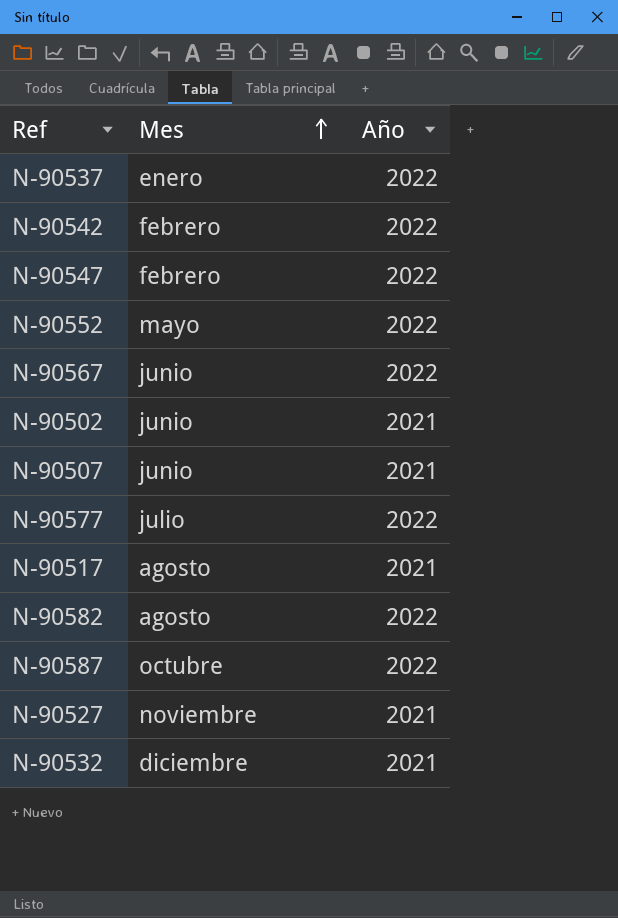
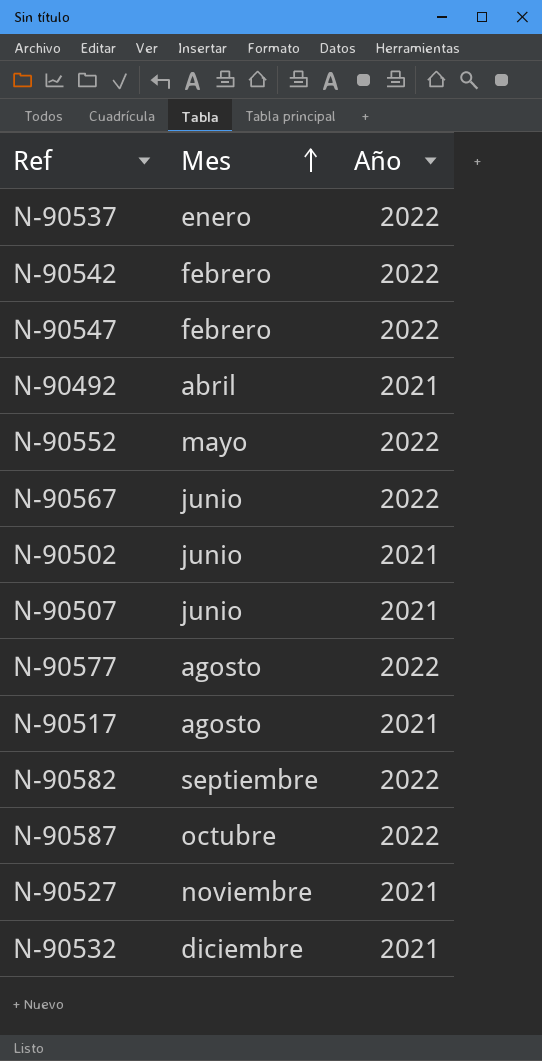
row N-90492: none -> abril | 2021
N-90577 | Mes: julio -> agosto
N-90582 | Mes: agosto -> septiembre

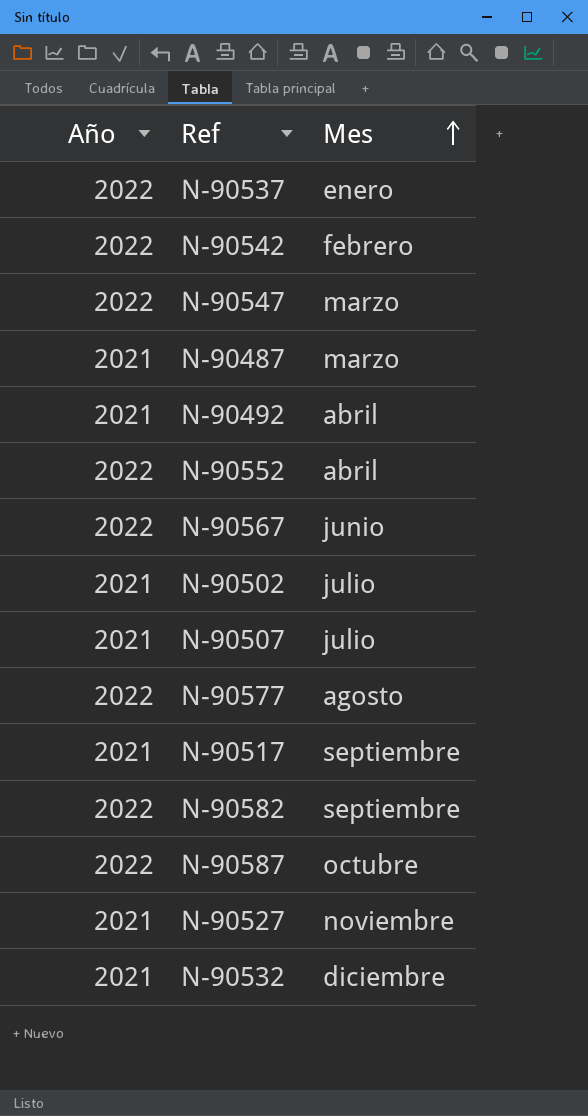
column Año | position: 3 -> 1
N-90547 | Mes: febrero -> marzo
row N-90487: none -> 2021 | marzo
N-90552 | Mes: mayo -> abril
N-90502 | Mes: junio -> julio
N-90507 | Mes: junio -> julio
N-90517 | Mes: agosto -> septiembre

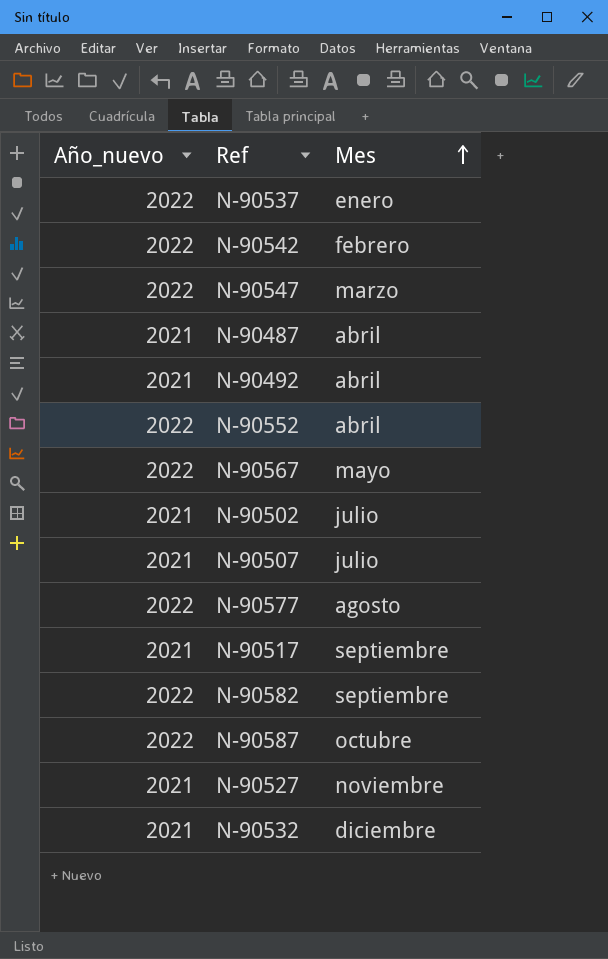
column name: Año -> Año_nuevo
N-90487 | Mes: marzo -> abril
N-90567 | Mes: junio -> mayo

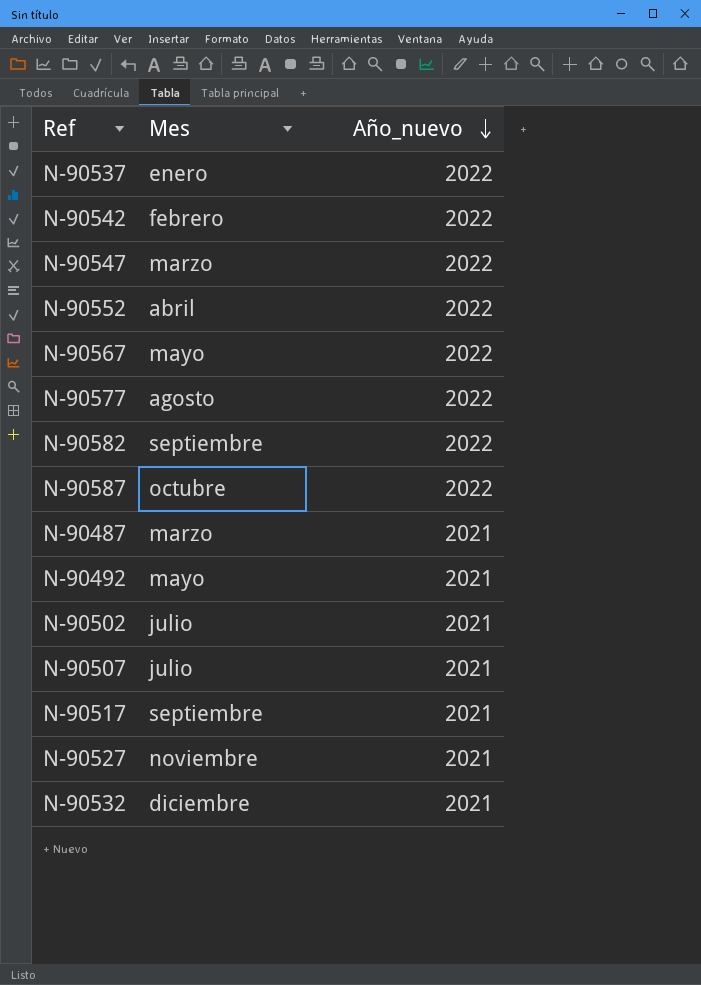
row order: Mes ascending -> Año_nuevo descending
column Año_nuevo | position: 1 -> 3
N-90487 | Mes: abril -> marzo
N-90492 | Mes: abril -> mayo

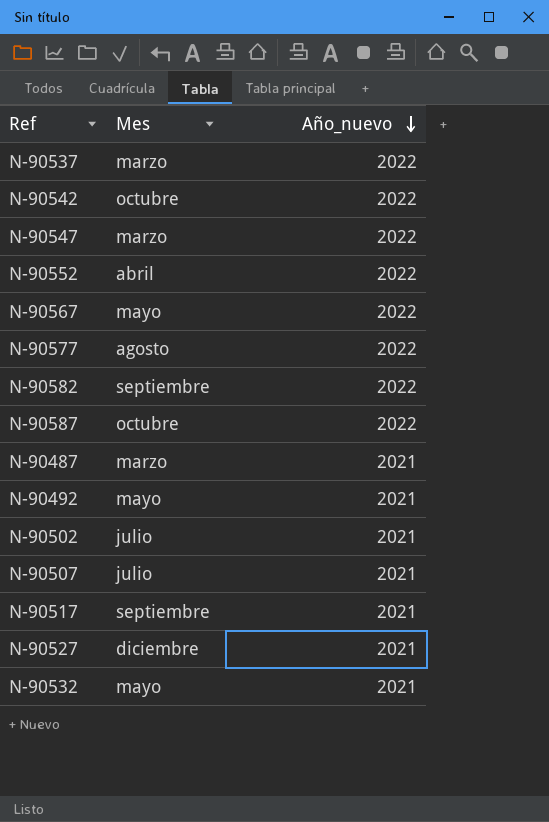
N-90537 | Mes: enero -> marzo
N-90542 | Mes: febrero -> octubre
N-90527 | Mes: noviembre -> diciembre
N-90532 | Mes: diciembre -> mayo

